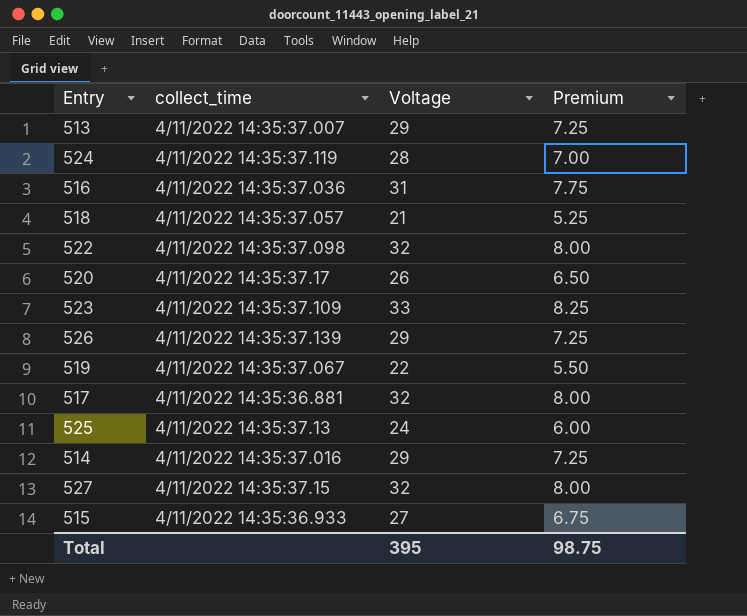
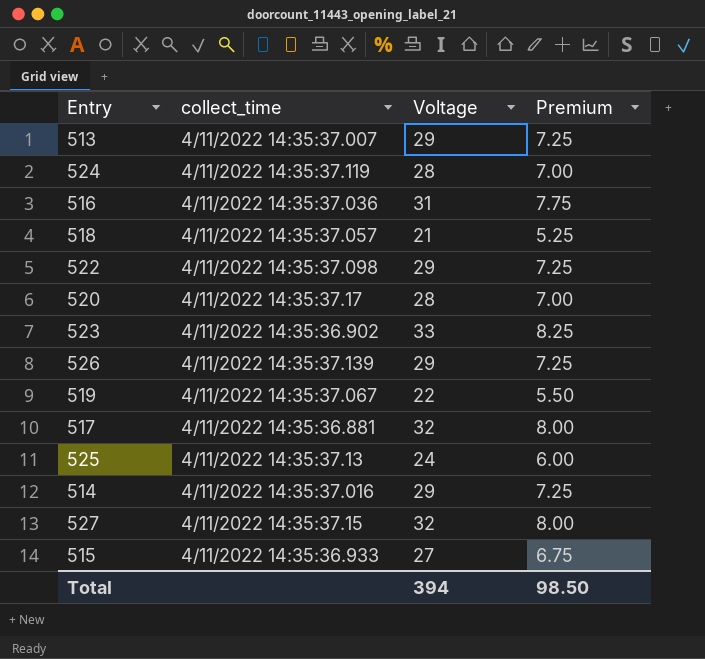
522 | Voltage: 32 -> 29
522 | Premium: 8.00 -> 7.25
520 | Voltage: 26 -> 28
520 | Premium: 6.50 -> 7.00
523 | collect_time: 4/11/2022 14:35:37.109 -> 4/11/2022 14:35:36.902
Total | Voltage: 395 -> 394
Total | Premium: 98.75 -> 98.50

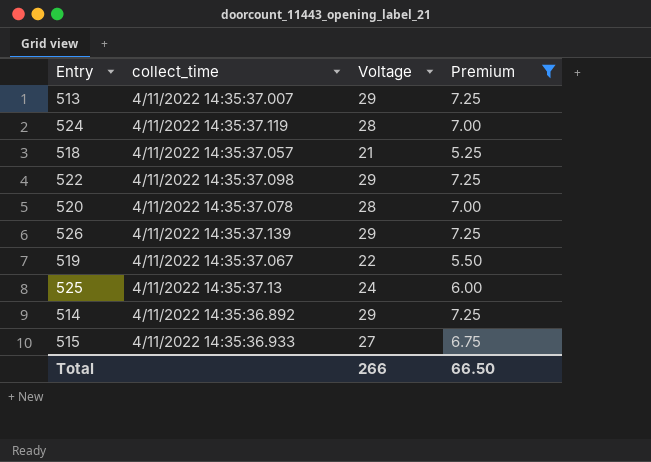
filter: none -> Premium <= 7.25
520 | collect_time: 4/11/2022 14:35:37.17 -> 4/11/2022 14:35:37.078
514 | collect_time: 4/11/2022 14:35:37.016 -> 4/11/2022 14:35:36.892
Total | Voltage: 394 -> 266
Total | Premium: 98.50 -> 66.50

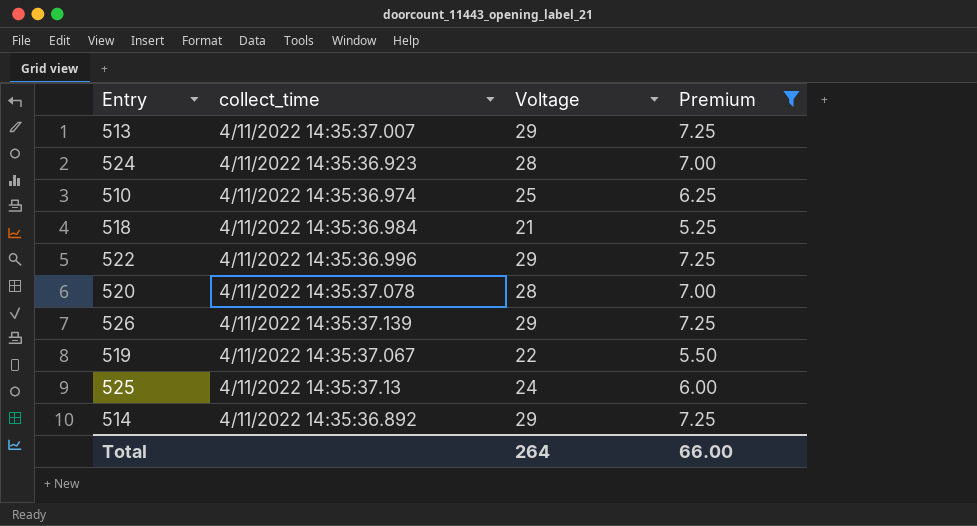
row 515: 4/11/2022 14:35:36.933 | 27 | 6.75 -> none
524 | collect_time: 4/11/2022 14:35:37.119 -> 4/11/2022 14:35:36.923
row 510: none -> 4/11/2022 14:35:36.974 | 25 | 6.25
518 | collect_time: 4/11/2022 14:35:37.057 -> 4/11/2022 14:35:36.984
522 | collect_time: 4/11/2022 14:35:37.098 -> 4/11/2022 14:35:36.996
Total | Voltage: 266 -> 264
Total | Premium: 66.50 -> 66.00

